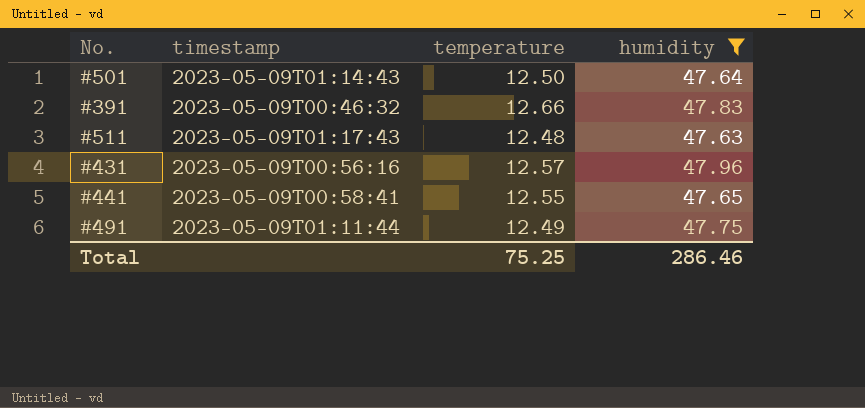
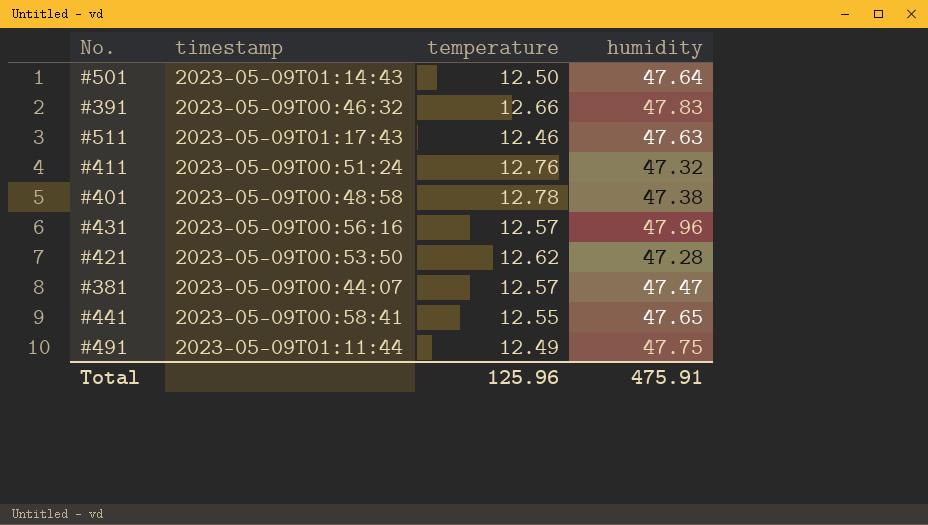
filter: humidity >= 47.63 -> none
#511 | temperature: 12.48 -> 12.46
Total | temperature: 75.25 -> 125.96
Total | humidity: 286.46 -> 475.91

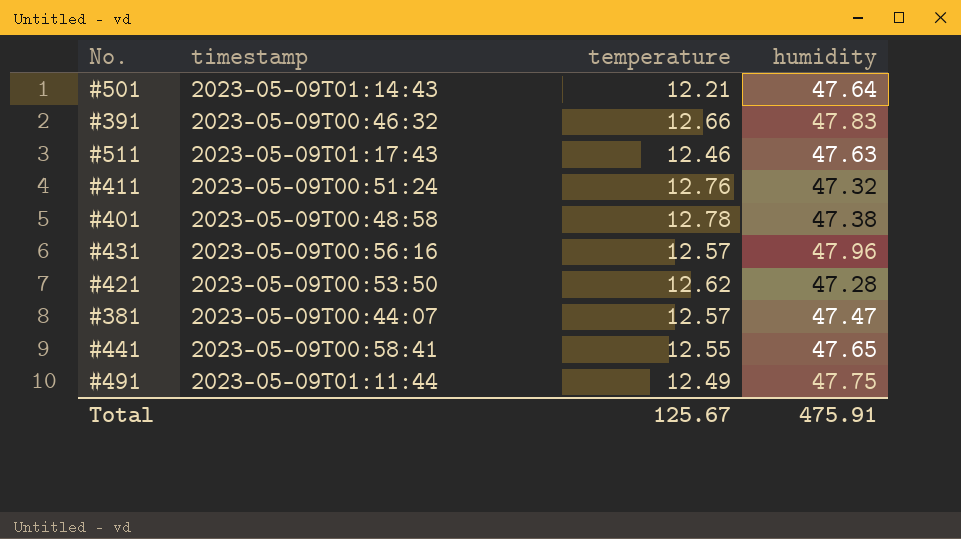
#501 | temperature: 12.50 -> 12.21
Total | temperature: 125.96 -> 125.67

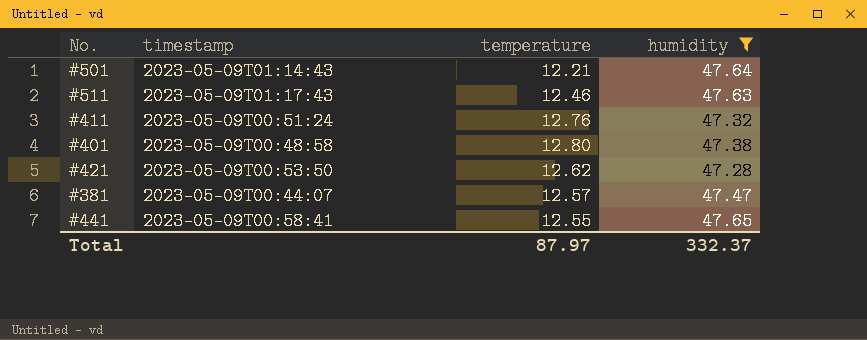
filter: none -> humidity <= 47.65
#401 | temperature: 12.78 -> 12.80
Total | temperature: 125.67 -> 87.97
Total | humidity: 475.91 -> 332.37

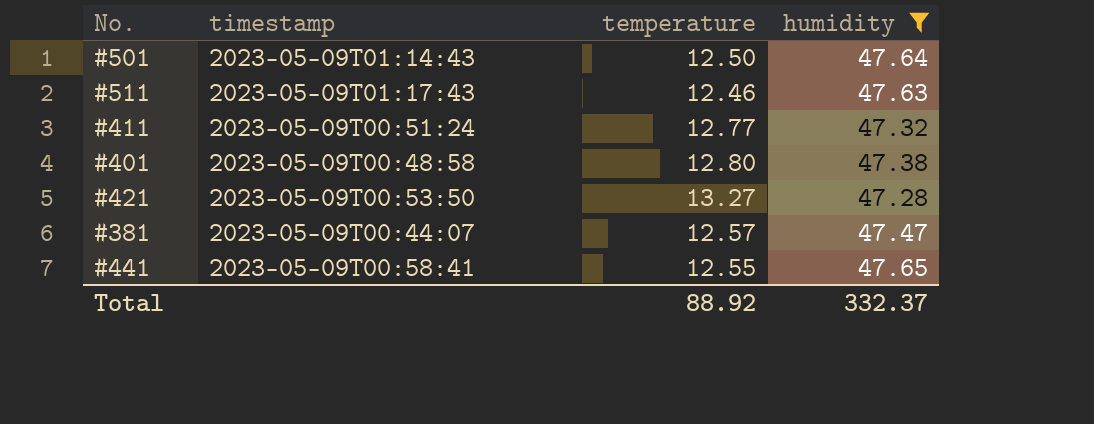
#501 | temperature: 12.21 -> 12.50
#411 | temperature: 12.76 -> 12.77
#421 | temperature: 12.62 -> 13.27
Total | temperature: 87.97 -> 88.92

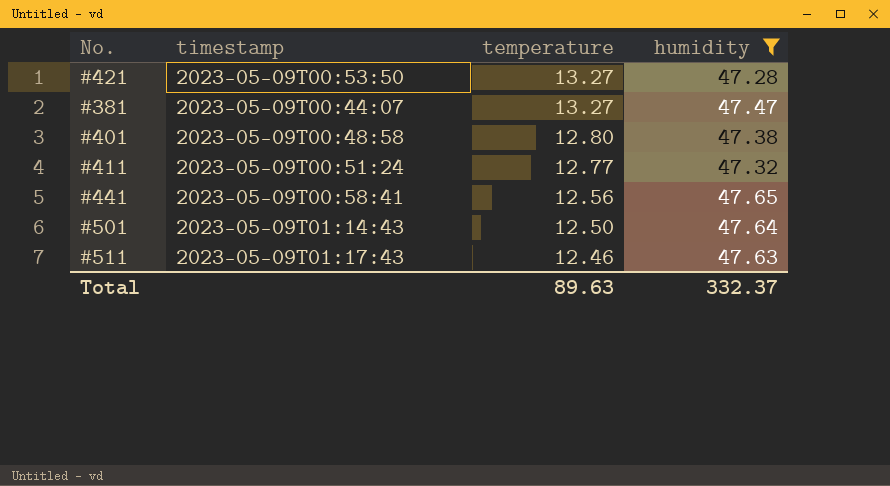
row order: none -> temperature descending
#381 | temperature: 12.57 -> 13.27
#441 | temperature: 12.55 -> 12.56
Total | temperature: 88.92 -> 89.63

